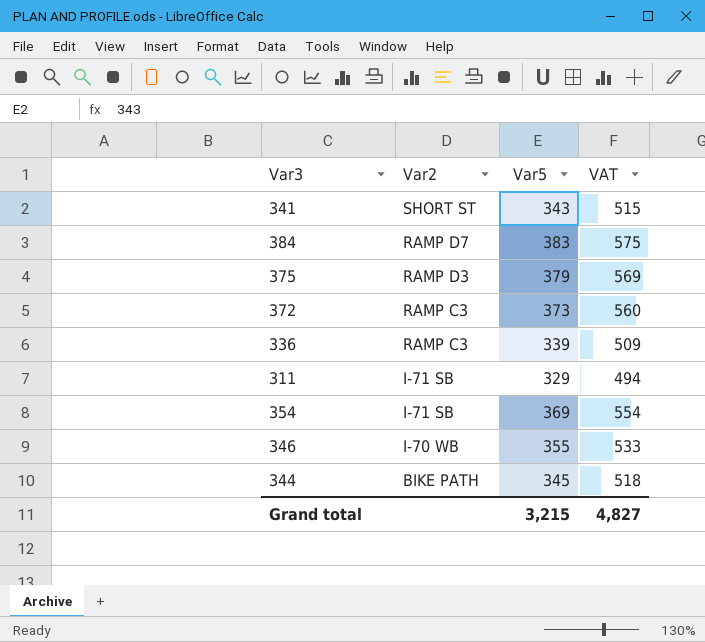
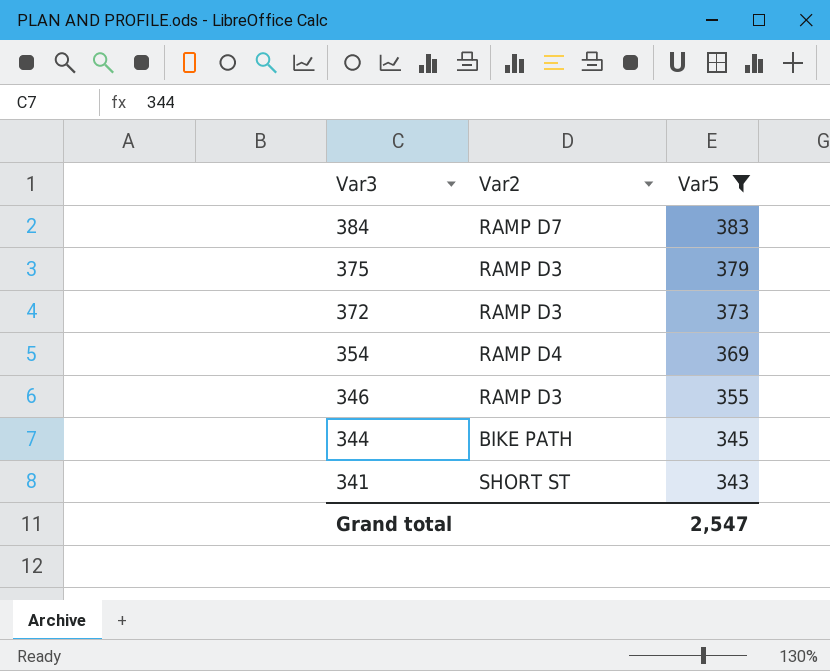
filter: none -> Var5 >= 343
row order: Var2 descending -> Var3 descending
column VAT | formula: [Var5] * 1.5 -> none
372 | Var2: RAMP C3 -> RAMP D3
354 | Var2: I-71 SB -> RAMP D4
346 | Var2: I-70 WB -> RAMP D3
Grand total | Var5: 3,215 -> 2,547

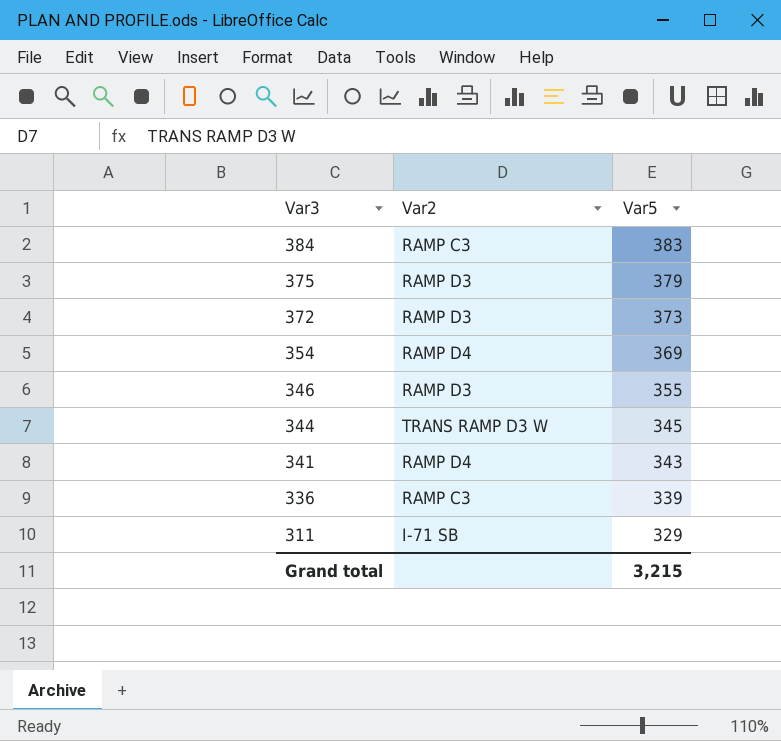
filter: Var5 >= 343 -> none
384 | Var2: RAMP D7 -> RAMP C3
344 | Var2: BIKE PATH -> TRANS RAMP D3 W
341 | Var2: SHORT ST -> RAMP D4
Grand total | Var5: 2,547 -> 3,215

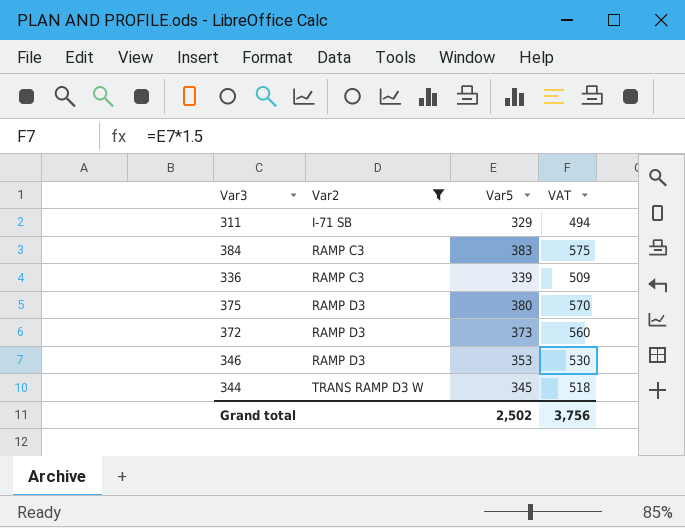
filter: none -> Var2 != RAMP D4
row order: Var3 descending -> Var2 ascending
column VAT | formula: none -> [Var5] * 1.5
375 | Var5: 379 -> 380
346 | Var5: 355 -> 353
Grand total | Var5: 3,215 -> 2,502

